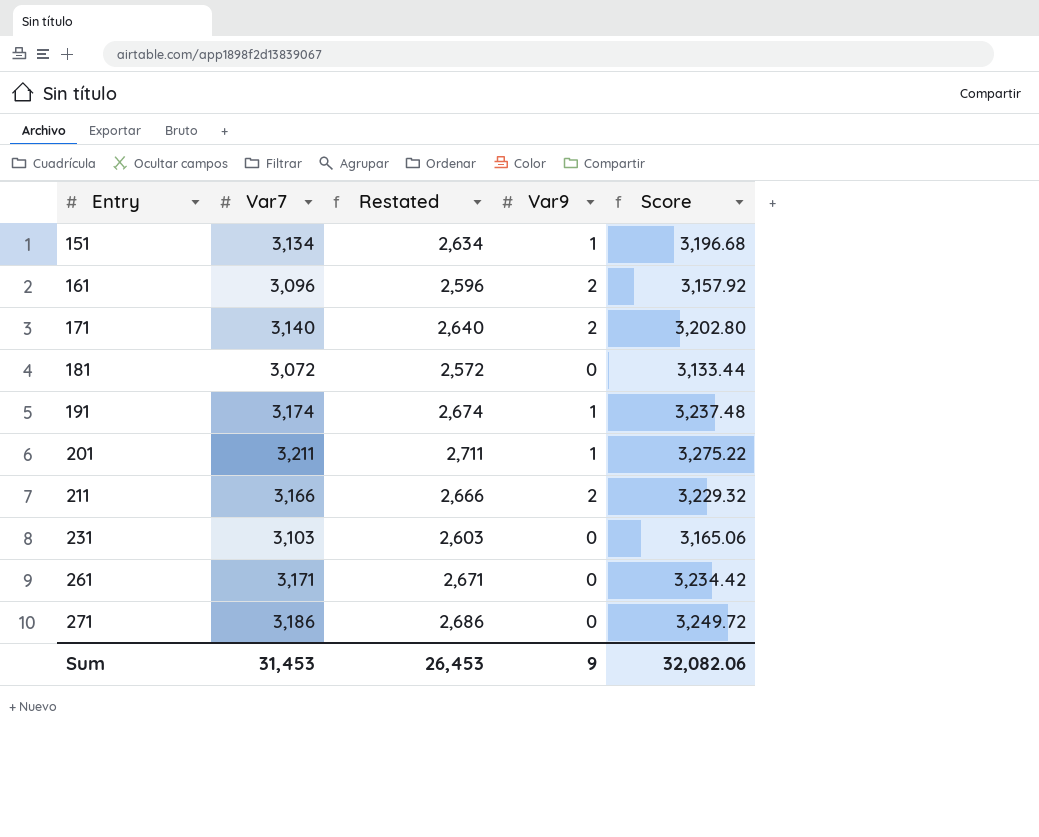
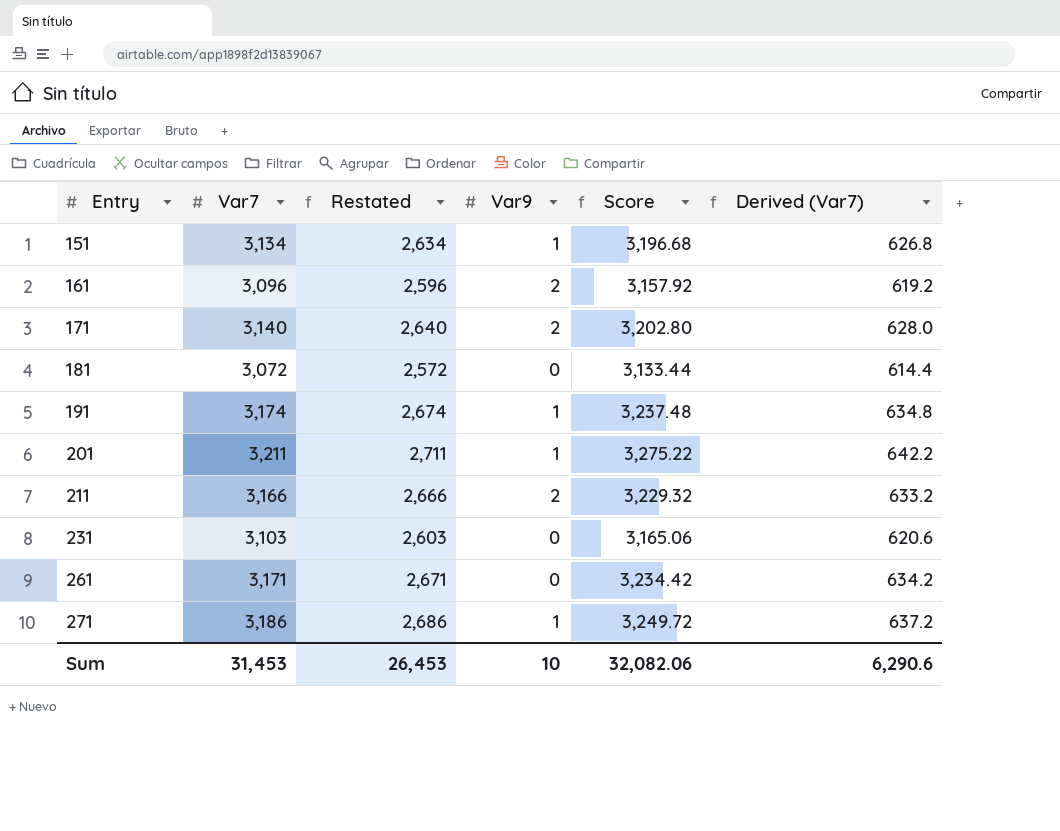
column Derived (Var7) | formula: none -> [Var7] * 0.2
271 | Var9: 0 -> 1
Sum | Var9: 9 -> 10

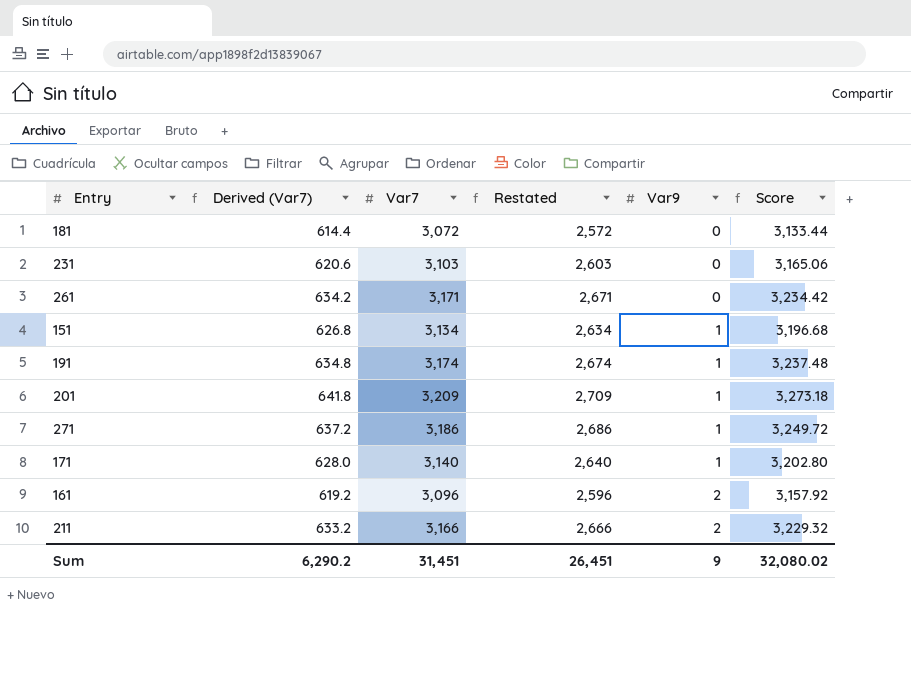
row order: Entry ascending -> Var9 ascending
column Derived (Var7) | position: 6 -> 2
201 | Derived (Var7): 642.2 -> 641.8
201 | Var7: 3,211 -> 3,209
201 | Restated: 2,711 -> 2,709
201 | Score: 3,275.22 -> 3,273.18
171 | Var9: 2 -> 1
Sum | Derived (Var7): 6,290.6 -> 6,290.2
Sum | Var7: 31,453 -> 31,451
Sum | Restated: 26,453 -> 26,451
Sum | Var9: 10 -> 9
Sum | Score: 32,082.06 -> 32,080.02

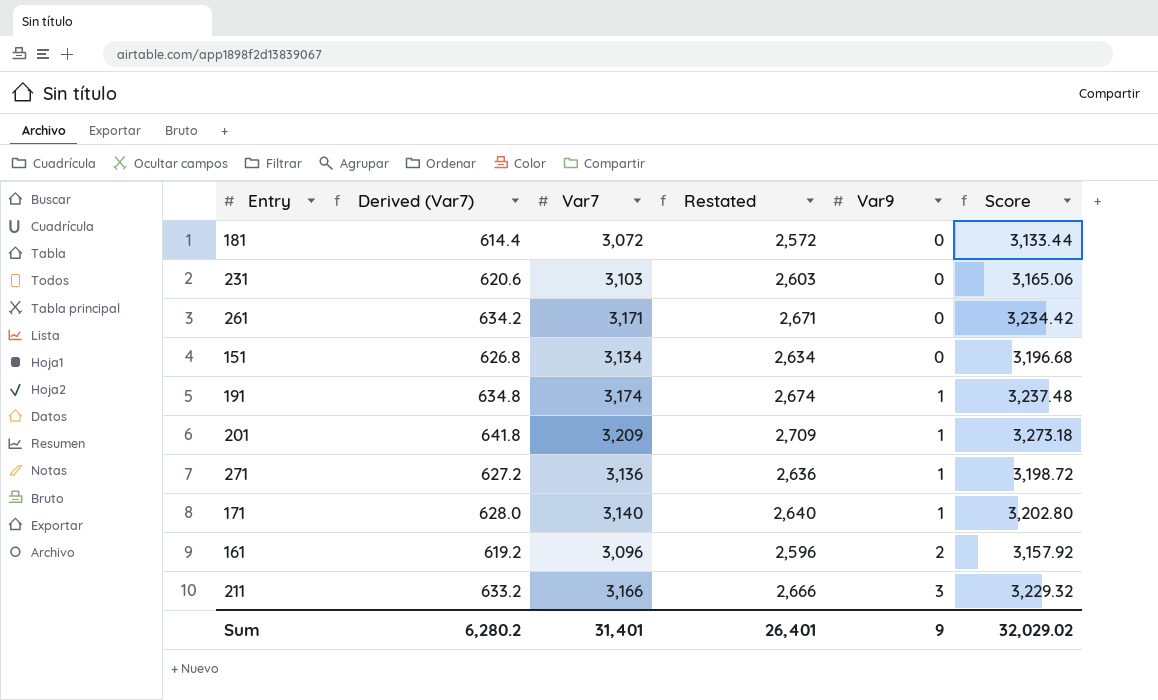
151 | Var9: 1 -> 0
271 | Derived (Var7): 637.2 -> 627.2
271 | Var7: 3,186 -> 3,136
271 | Restated: 2,686 -> 2,636
271 | Score: 3,249.72 -> 3,198.72
211 | Var9: 2 -> 3
Sum | Derived (Var7): 6,290.2 -> 6,280.2
Sum | Var7: 31,451 -> 31,401
Sum | Restated: 26,451 -> 26,401
Sum | Score: 32,080.02 -> 32,029.02

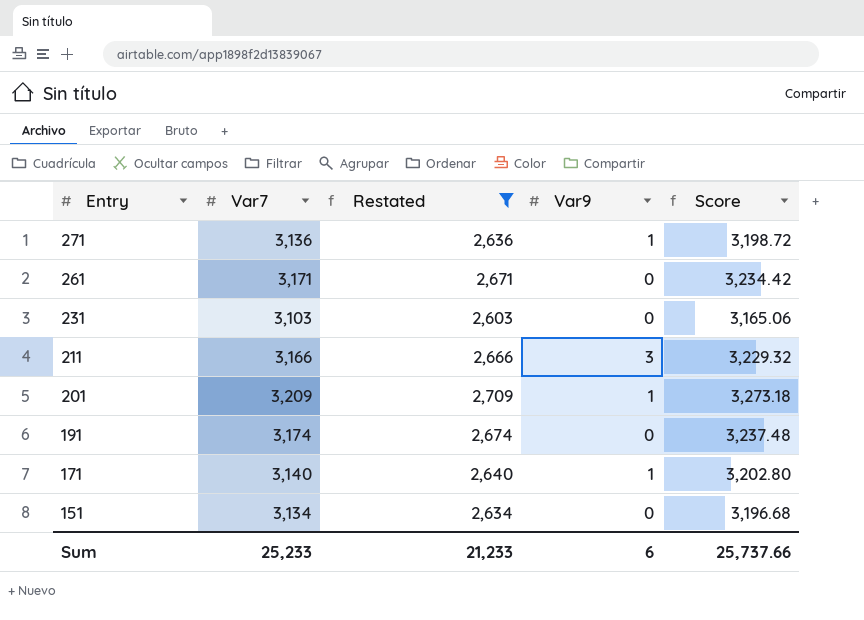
filter: none -> Restated >= 2,603
row order: Var9 ascending -> Entry descending
column Derived (Var7) | formula: [Var7] * 0.2 -> none
191 | Var9: 1 -> 0
Sum | Var7: 31,401 -> 25,233
Sum | Restated: 26,401 -> 21,233
Sum | Var9: 9 -> 6
Sum | Score: 32,029.02 -> 25,737.66

